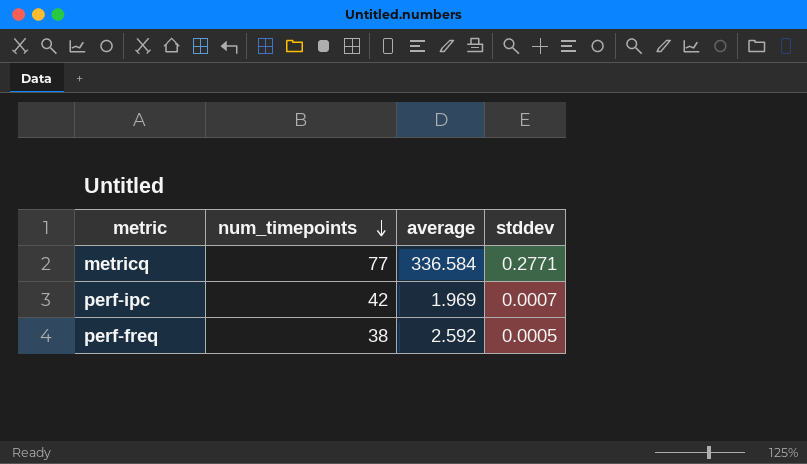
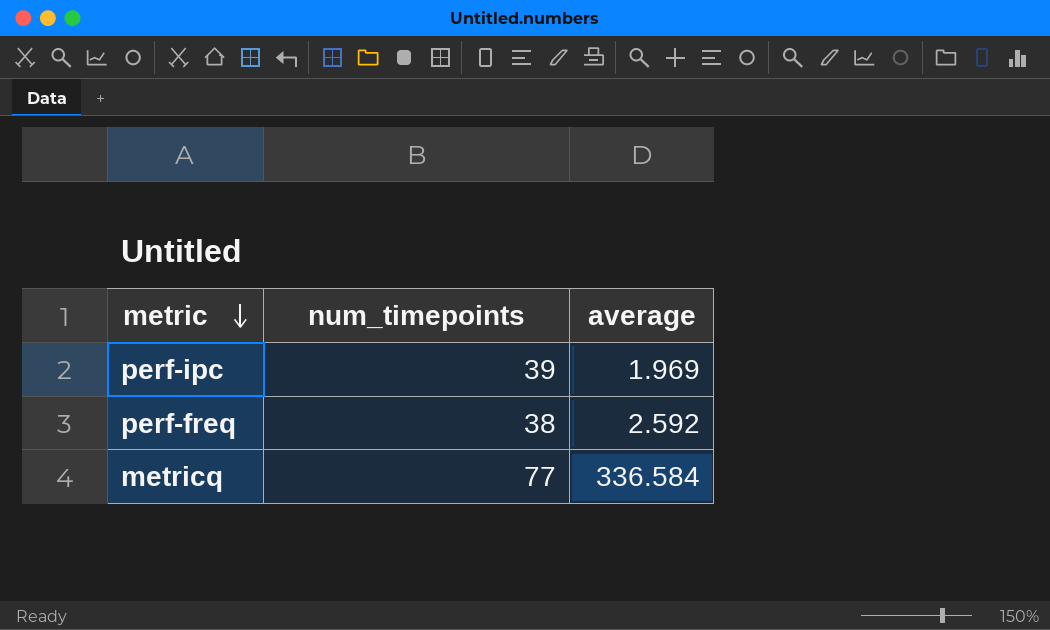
row order: num_timepoints descending -> metric descending
column stddev | position: 4 -> none
perf-ipc | num_timepoints: 42 -> 39

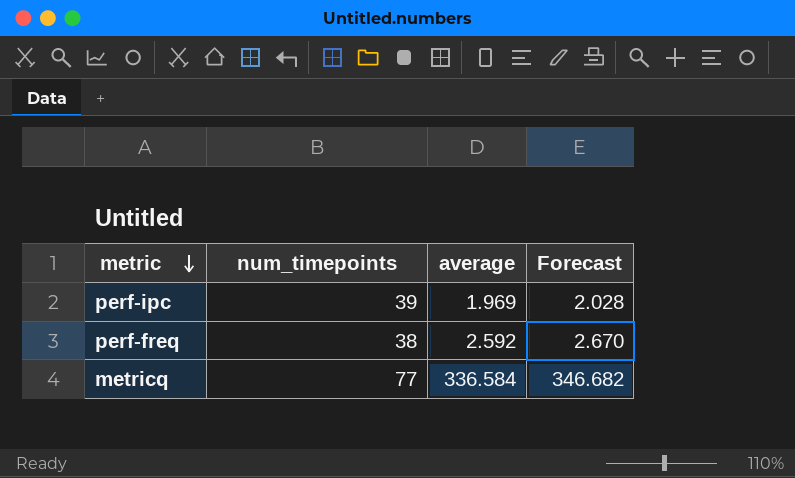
column Forecast | formula: none -> [average] * 1.03

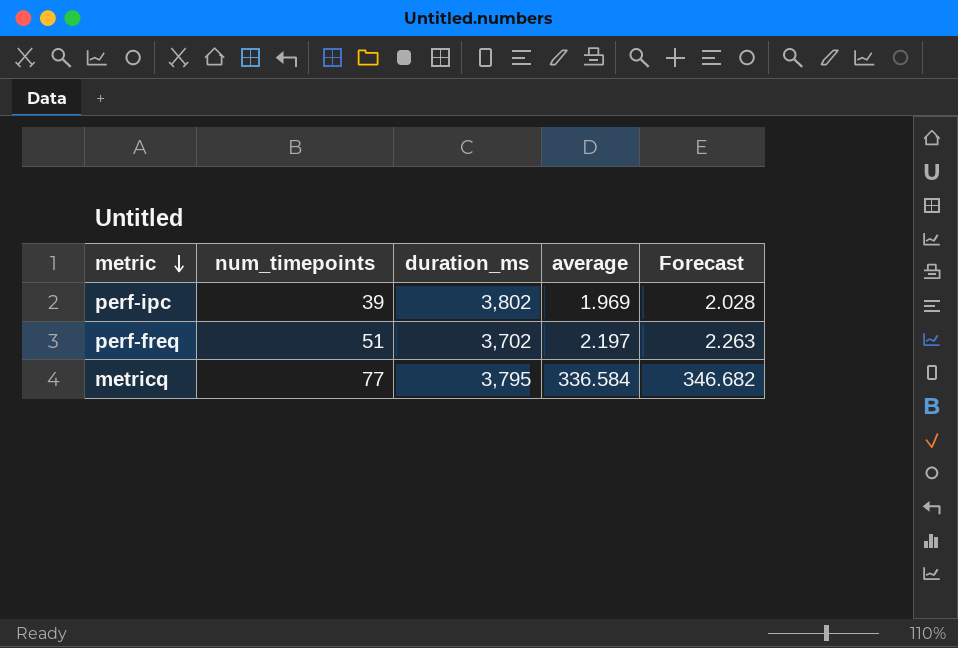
column duration_ms | position: none -> 3
perf-freq | num_timepoints: 38 -> 51
perf-freq | average: 2.592 -> 2.197
perf-freq | Forecast: 2.670 -> 2.263

